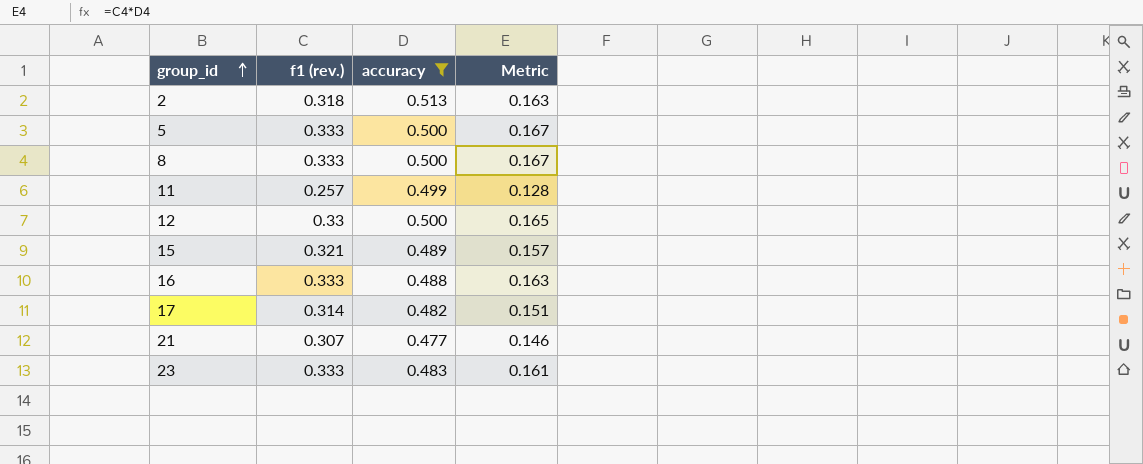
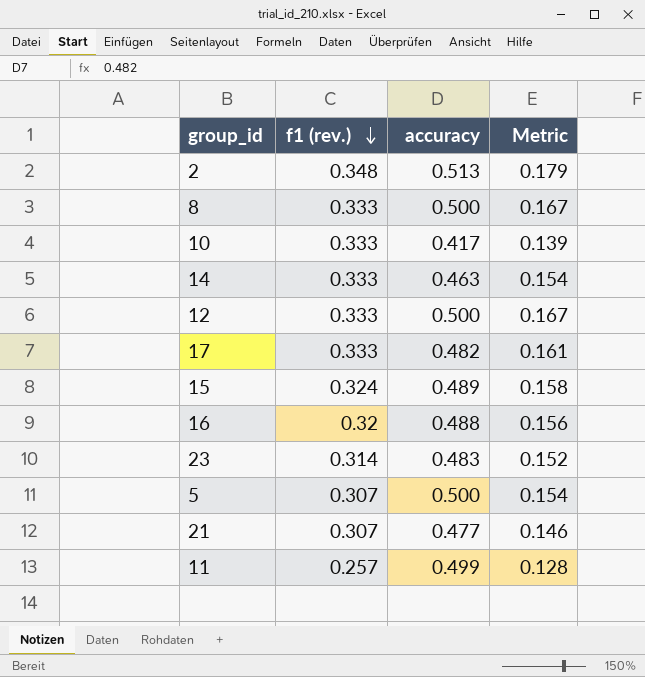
filter: accuracy >= 0.477 -> none
row order: group_id ascending -> f1 (rev.) descending
2 | f1 (rev.): 0.318 -> 0.348
2 | Metric: 0.163 -> 0.179
12 | f1 (rev.): 0.33 -> 0.333
12 | Metric: 0.165 -> 0.167
17 | f1 (rev.): 0.314 -> 0.333
17 | Metric: 0.151 -> 0.161
15 | f1 (rev.): 0.321 -> 0.324
15 | Metric: 0.157 -> 0.158
16 | f1 (rev.): 0.333 -> 0.32
16 | Metric: 0.163 -> 0.156
23 | f1 (rev.): 0.333 -> 0.314
23 | Metric: 0.161 -> 0.152
5 | f1 (rev.): 0.333 -> 0.307
5 | Metric: 0.167 -> 0.154

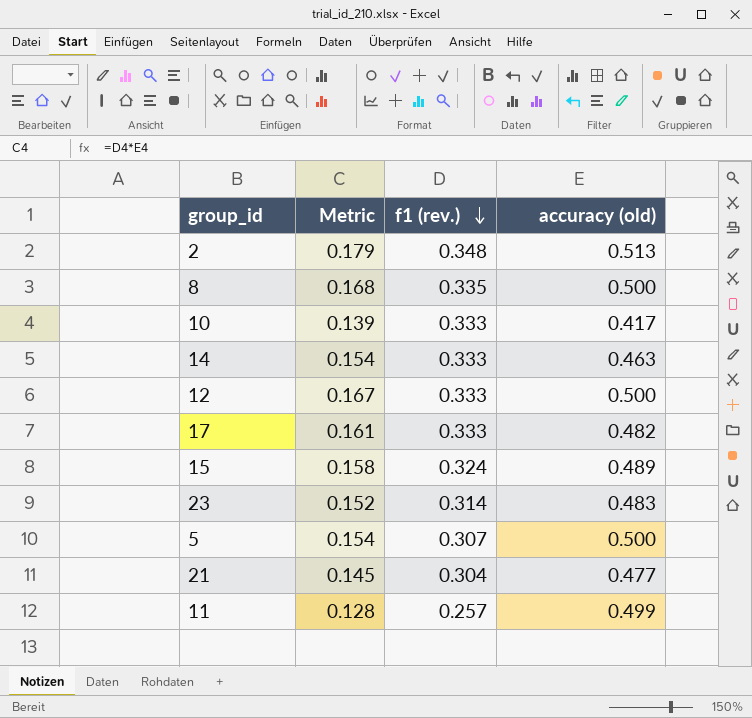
column Metric | position: 4 -> 2
column name: accuracy -> accuracy (old)
row 16: 0.32 | 0.488 | 0.156 -> none
8 | Metric: 0.167 -> 0.168
8 | f1 (rev.): 0.333 -> 0.335
21 | Metric: 0.146 -> 0.145
21 | f1 (rev.): 0.307 -> 0.304

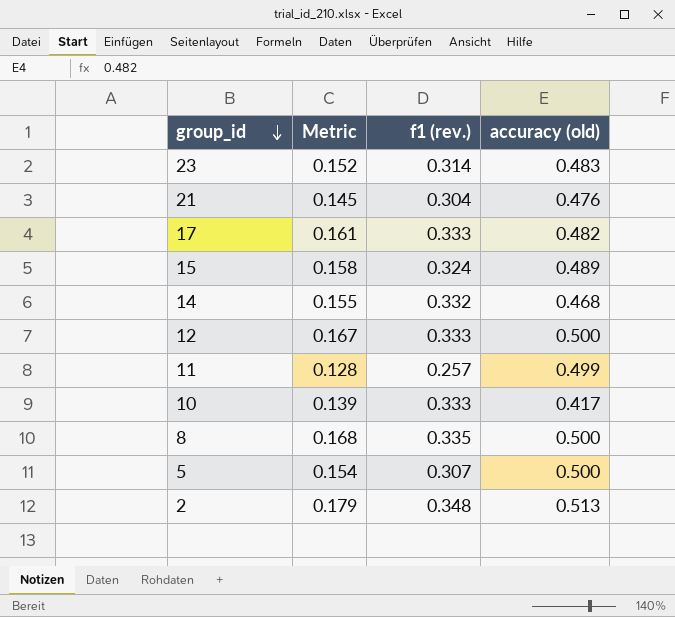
row order: f1 (rev.) descending -> group_id descending
21 | accuracy (old): 0.477 -> 0.476
14 | Metric: 0.154 -> 0.155
14 | f1 (rev.): 0.333 -> 0.332
14 | accuracy (old): 0.463 -> 0.468

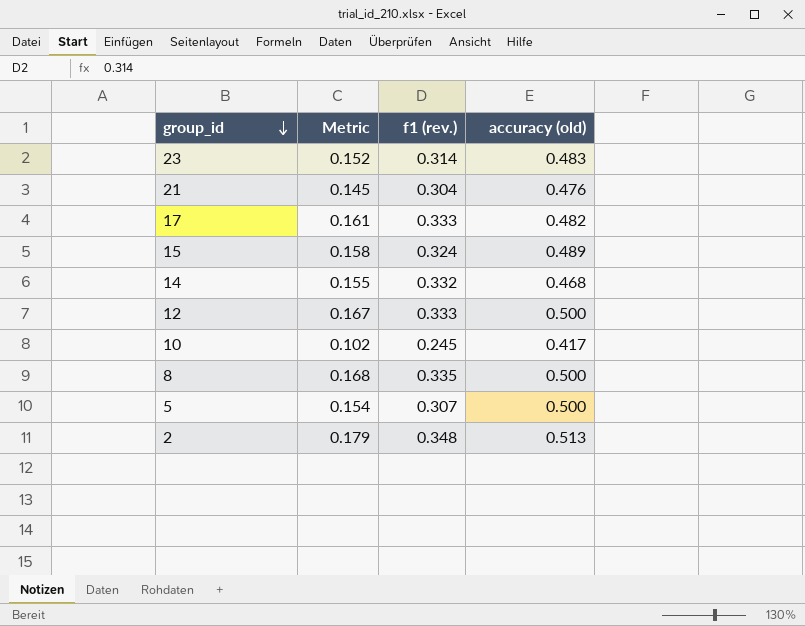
row 11: 0.128 | 0.257 | 0.499 -> none
10 | Metric: 0.139 -> 0.102
10 | f1 (rev.): 0.333 -> 0.245

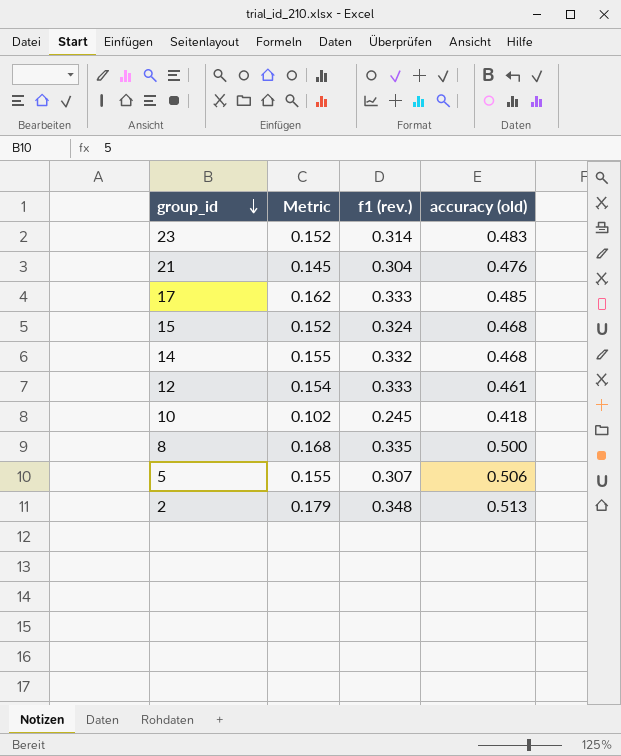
17 | Metric: 0.161 -> 0.162
17 | accuracy (old): 0.482 -> 0.485
15 | Metric: 0.158 -> 0.152
15 | accuracy (old): 0.489 -> 0.468
12 | Metric: 0.167 -> 0.154
12 | accuracy (old): 0.500 -> 0.461
10 | accuracy (old): 0.417 -> 0.418
5 | Metric: 0.154 -> 0.155
5 | accuracy (old): 0.500 -> 0.506

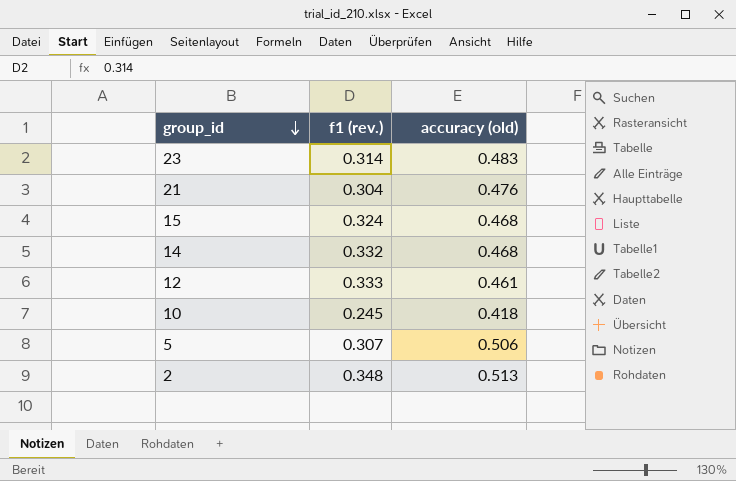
column Metric | formula: [f1 (rev.)] * [accuracy (old)] -> none
row 17: 0.162 | 0.333 | 0.485 -> none
row 8: 0.168 | 0.335 | 0.500 -> none

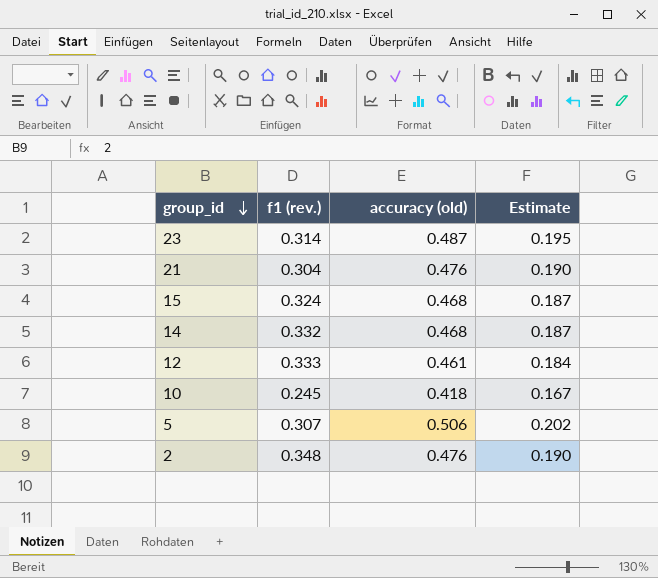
column Estimate | formula: none -> [accuracy (old)] * 0.4
23 | accuracy (old): 0.483 -> 0.487
2 | accuracy (old): 0.513 -> 0.476

